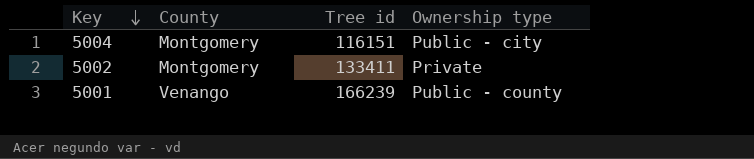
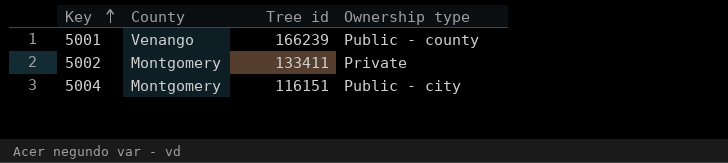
row order: Key descending -> Key ascending

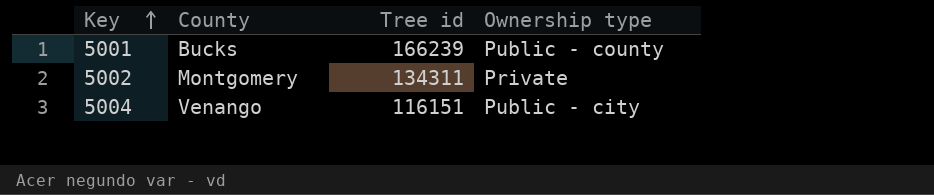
5001 | County: Venango -> Bucks
5002 | Tree id: 133411 -> 134311
5004 | County: Montgomery -> Venango

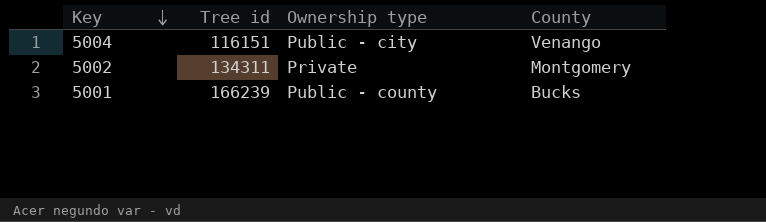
row order: Key ascending -> Key descending
column County | position: 2 -> 4

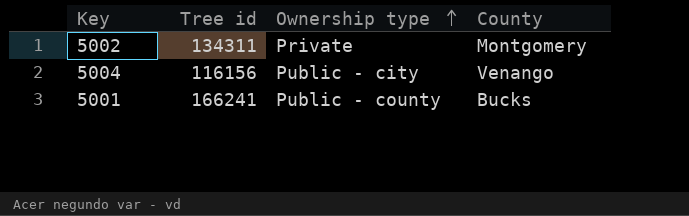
row order: Key descending -> Ownership type ascending
5004 | Tree id: 116151 -> 116156
5001 | Tree id: 166239 -> 166241

